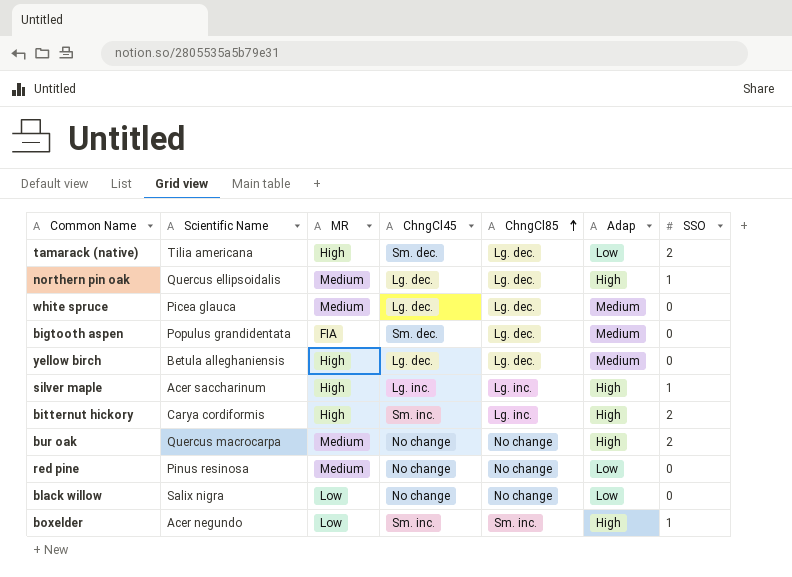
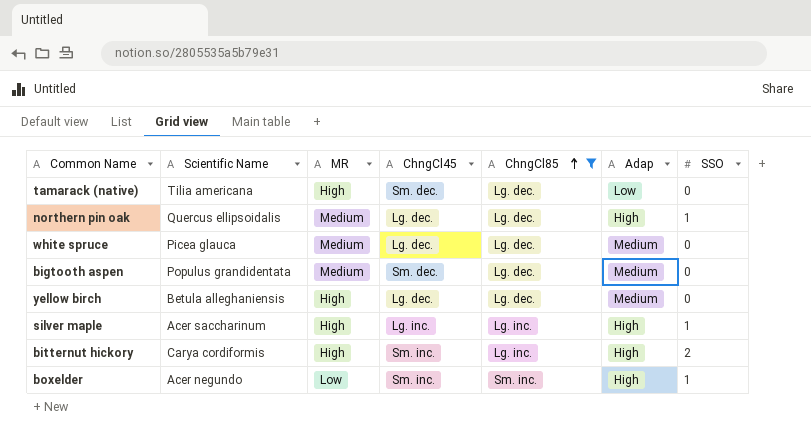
filter: none -> ChngCl85 != No change
tamarack (native) | SSO: 2 -> 0
bigtooth aspen | MR: FIA -> Medium

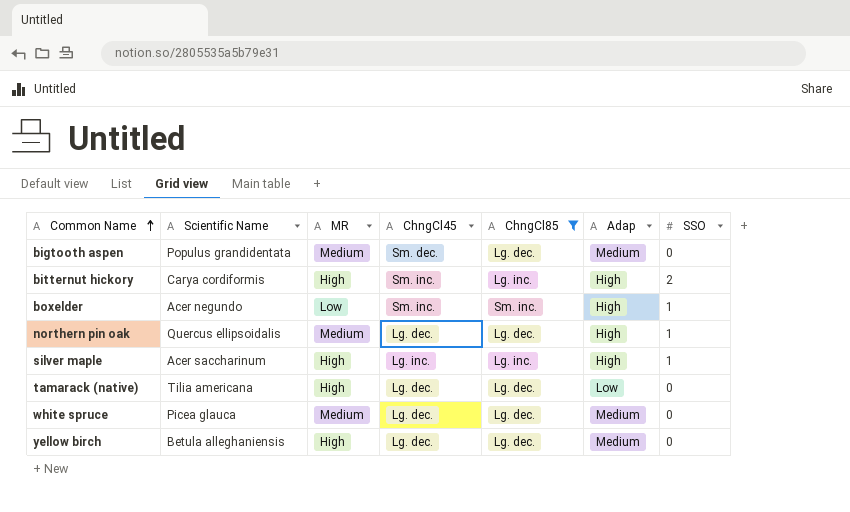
row order: ChngCl85 ascending -> Common Name ascending
tamarack (native) | ChngCl45: Sm. dec. -> Lg. dec.

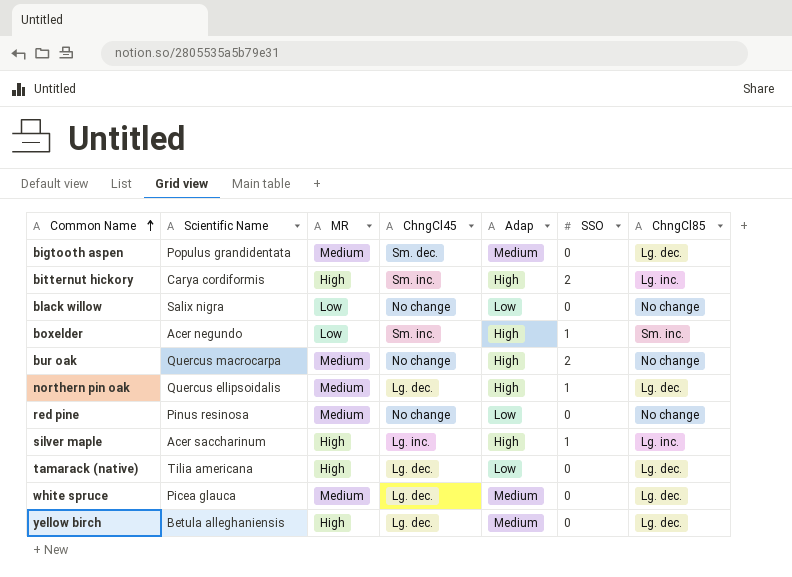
filter: ChngCl85 != No change -> none
column ChngCl85 | position: 5 -> 7

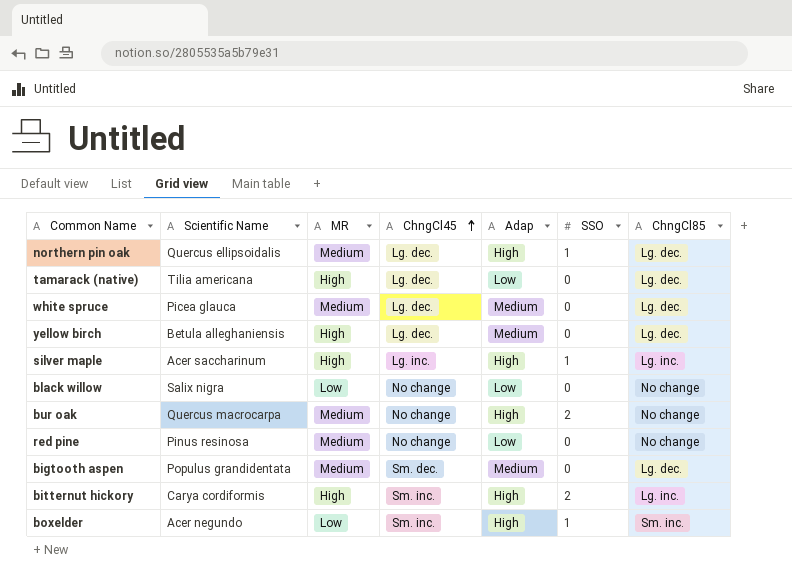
row order: Common Name ascending -> ChngCl45 ascending

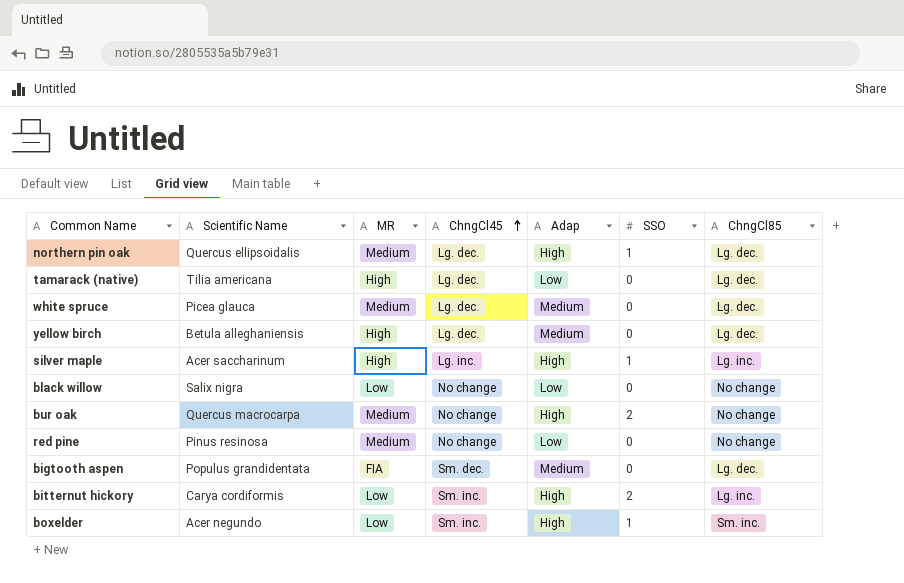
bigtooth aspen | MR: Medium -> FIA
bitternut hickory | MR: High -> Low

